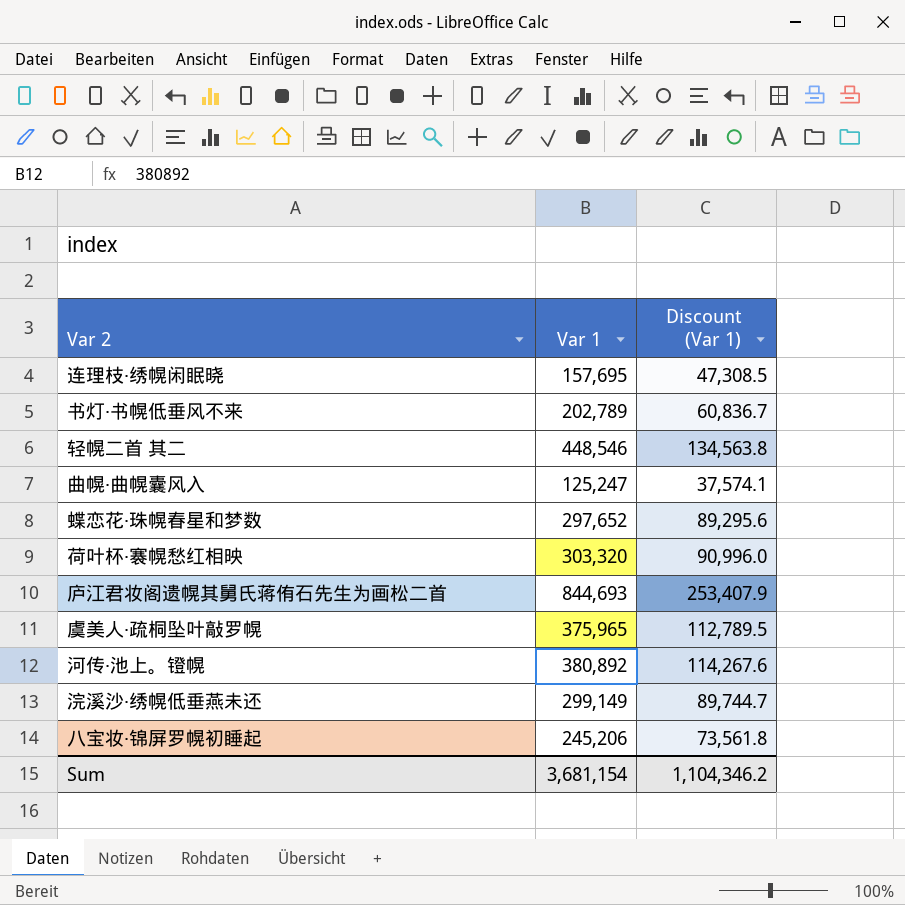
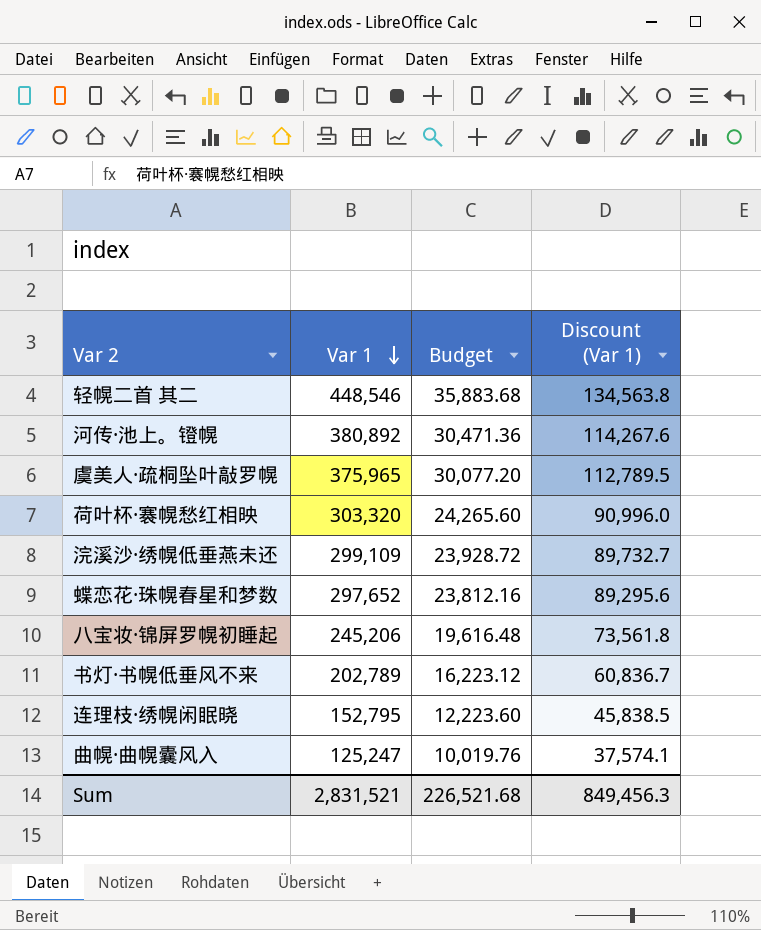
row order: none -> Var 1 descending
column Budget | formula: none -> [Var 1] * 0.08
row 庐江君妆阁遗幌其舅氏蒋侑石先生为画松二首: 844,693 | 253,407.9 -> none
浣溪沙·绣幌低垂燕未还 | Var 1: 299,149 -> 299,109
浣溪沙·绣幌低垂燕未还 | Discount (Var 1): 89,744.7 -> 89,732.7
连理枝·绣幌闲眠晓 | Var 1: 157,695 -> 152,795
连理枝·绣幌闲眠晓 | Discount (Var 1): 47,308.5 -> 45,838.5
Sum | Var 1: 3,681,154 -> 2,831,521
Sum | Discount (Var 1): 1,104,346.2 -> 849,456.3

